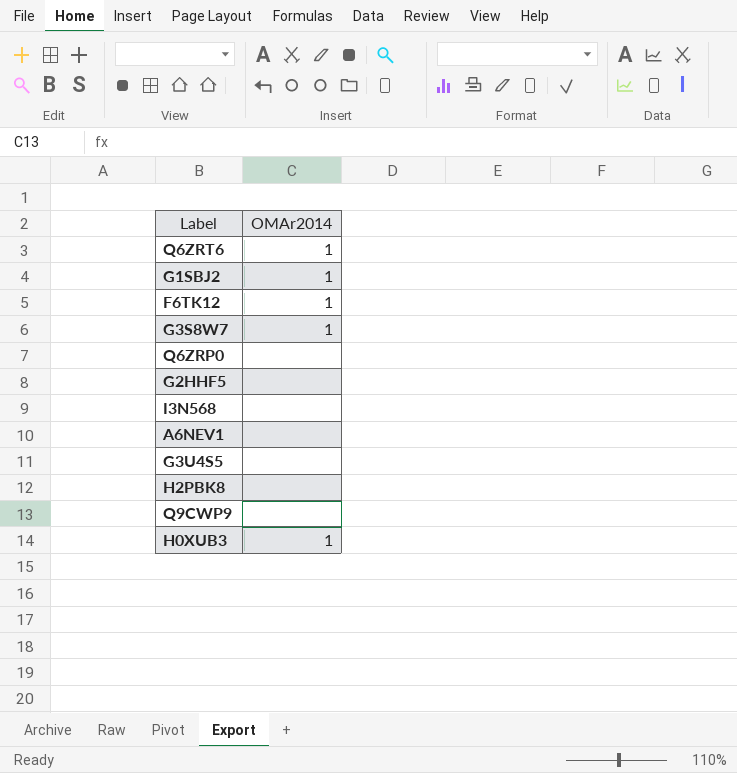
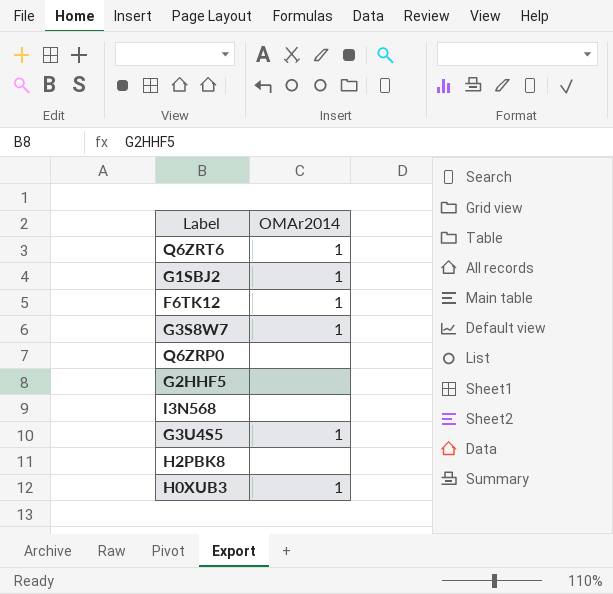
row A6NEV1: none -> none
row Q9CWP9: none -> none
G3U4S5 | OMAr2014: none -> 1

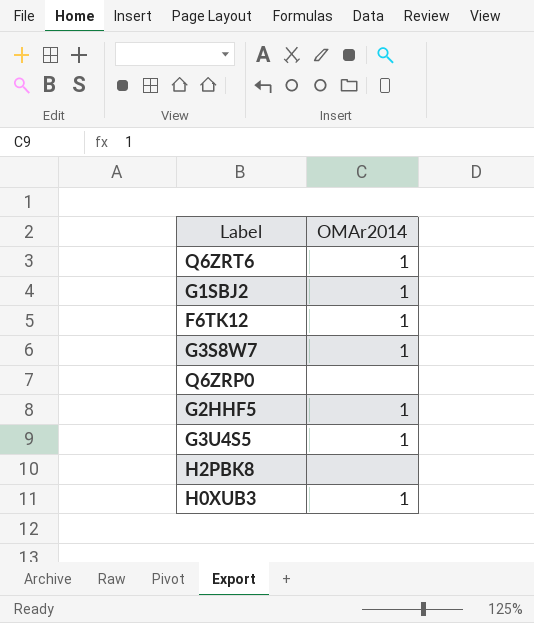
row I3N568: none -> none
G2HHF5 | OMAr2014: none -> 1

